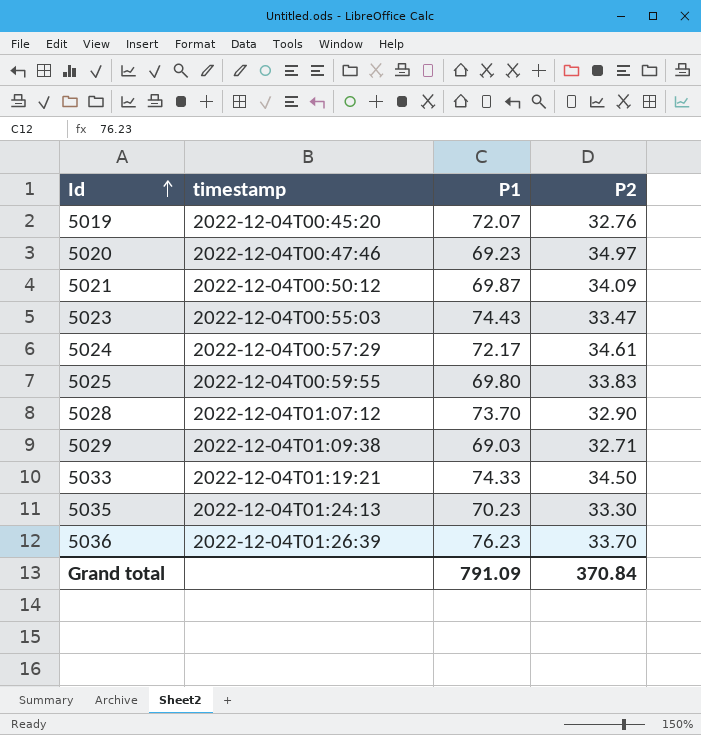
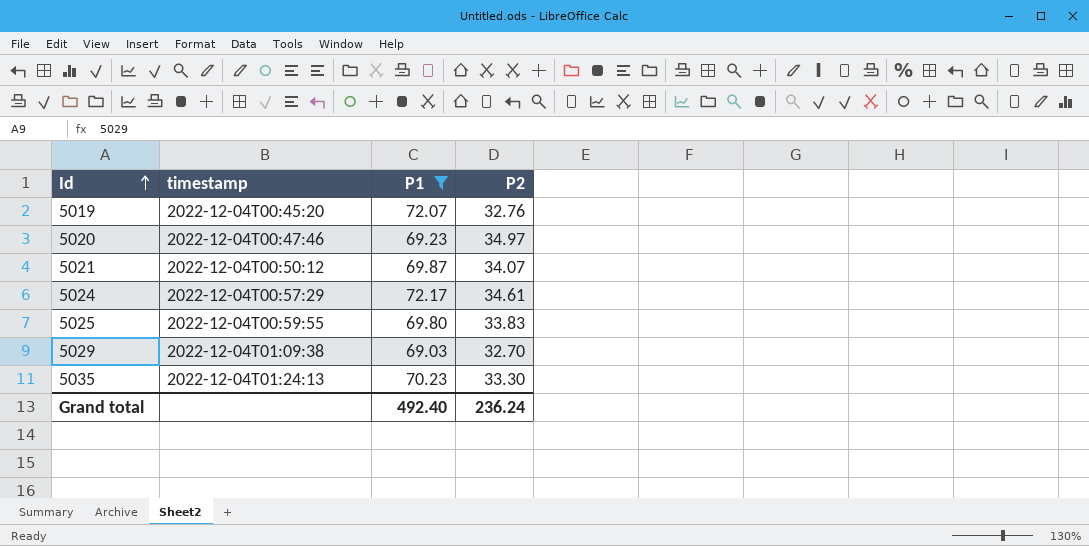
filter: none -> P1 <= 72.17
5021 | P2: 34.09 -> 34.07
5029 | P2: 32.71 -> 32.70
Grand total | P1: 791.09 -> 492.40
Grand total | P2: 370.84 -> 236.24

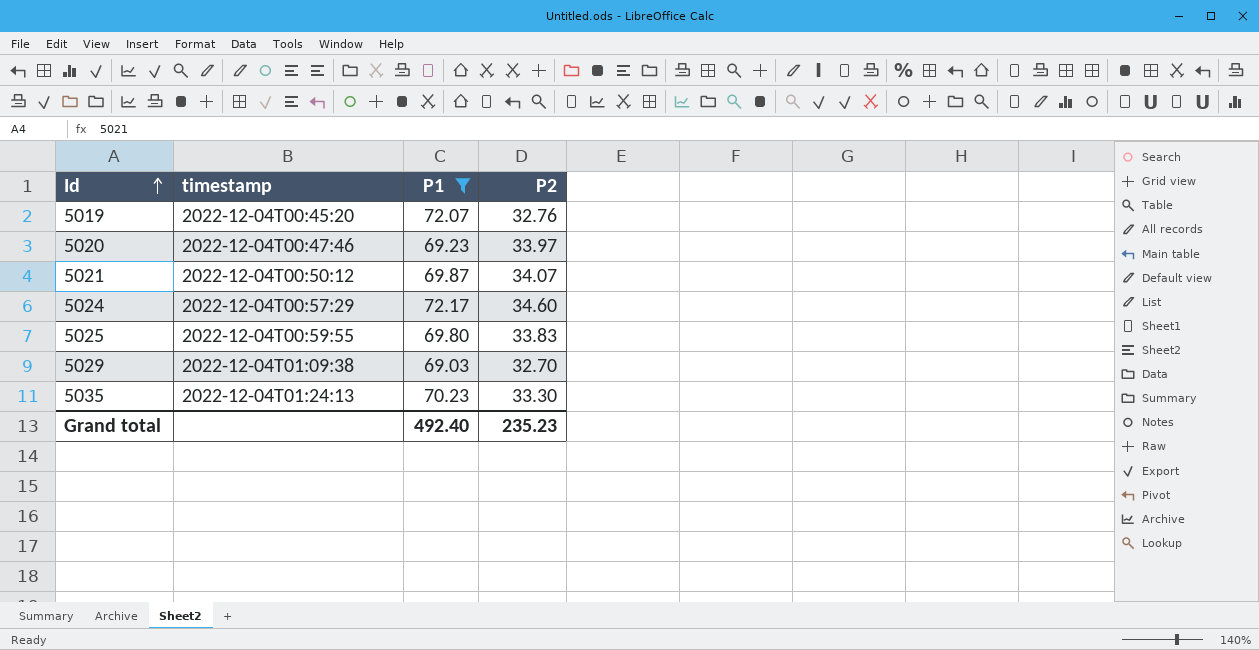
5020 | P2: 34.97 -> 33.97
5024 | P2: 34.61 -> 34.60
Grand total | P2: 236.24 -> 235.23

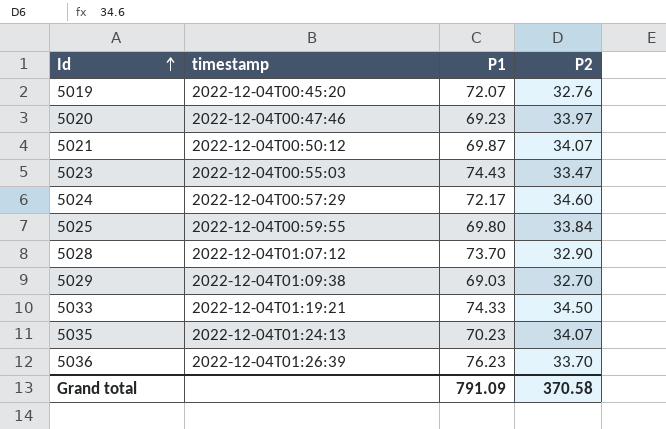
filter: P1 <= 72.17 -> none
5025 | P2: 33.83 -> 33.84
5035 | P2: 33.30 -> 34.07
Grand total | P1: 492.40 -> 791.09
Grand total | P2: 235.23 -> 370.58

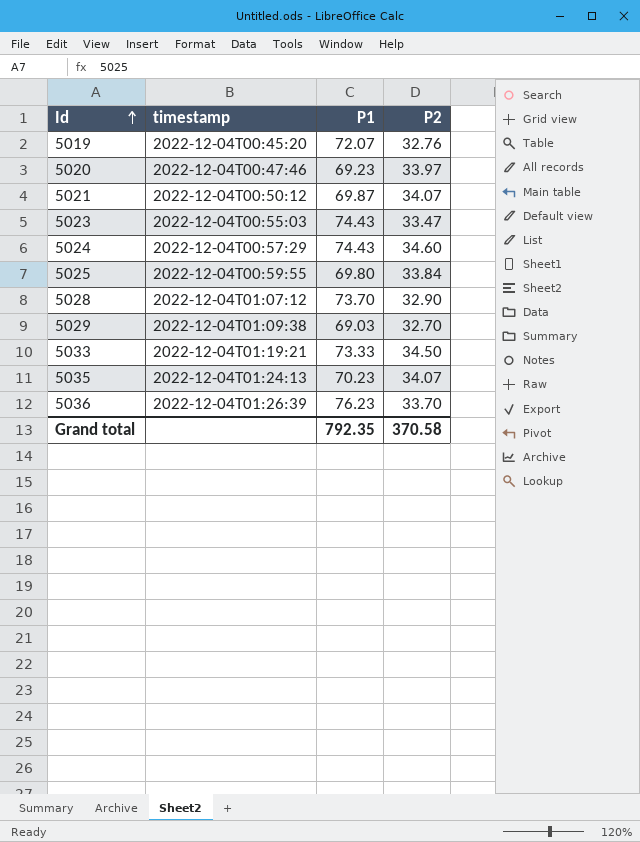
5024 | P1: 72.17 -> 74.43
5033 | P1: 74.33 -> 73.33
Grand total | P1: 791.09 -> 792.35

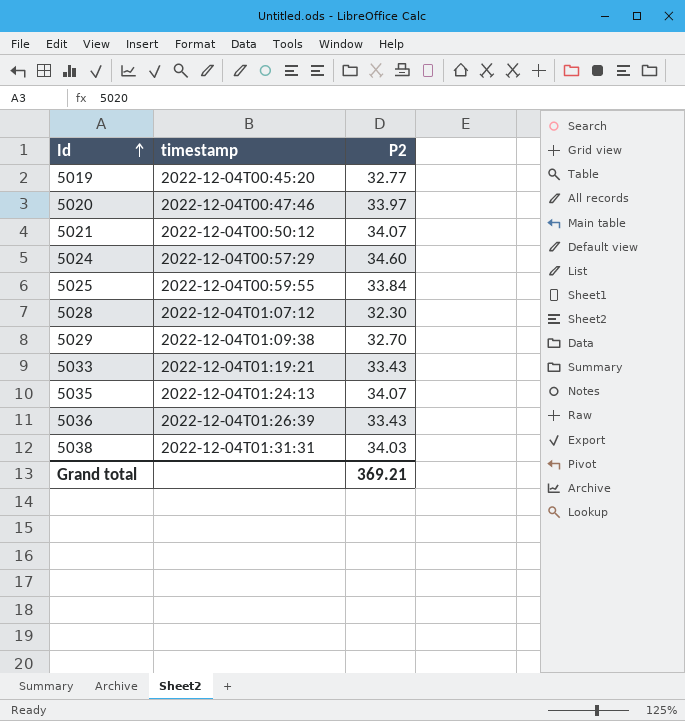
column P1 | position: 3 -> none
row 5023: 2022-12-04T00:55:03 | 74.43 | 33.47 -> none
5019 | P2: 32.76 -> 32.77
5028 | P2: 32.90 -> 32.30
5033 | P2: 34.50 -> 33.43
5036 | P2: 33.70 -> 33.43
row 5038: none -> 2022-12-04T01:31:31 | 34.03
Grand total | P2: 370.58 -> 369.21

